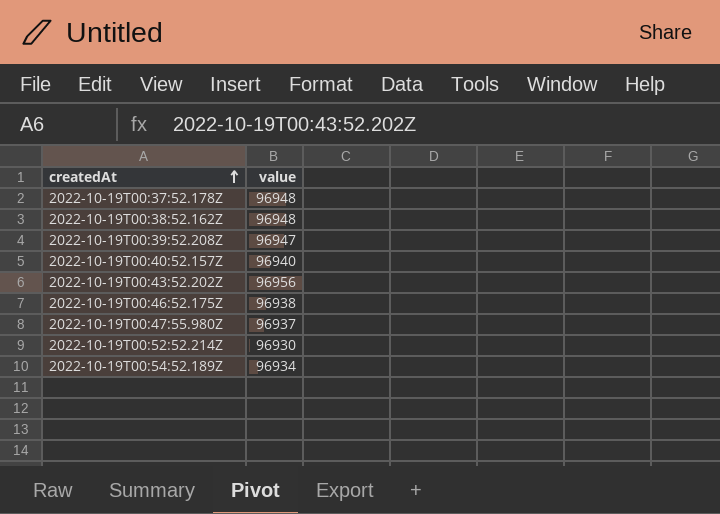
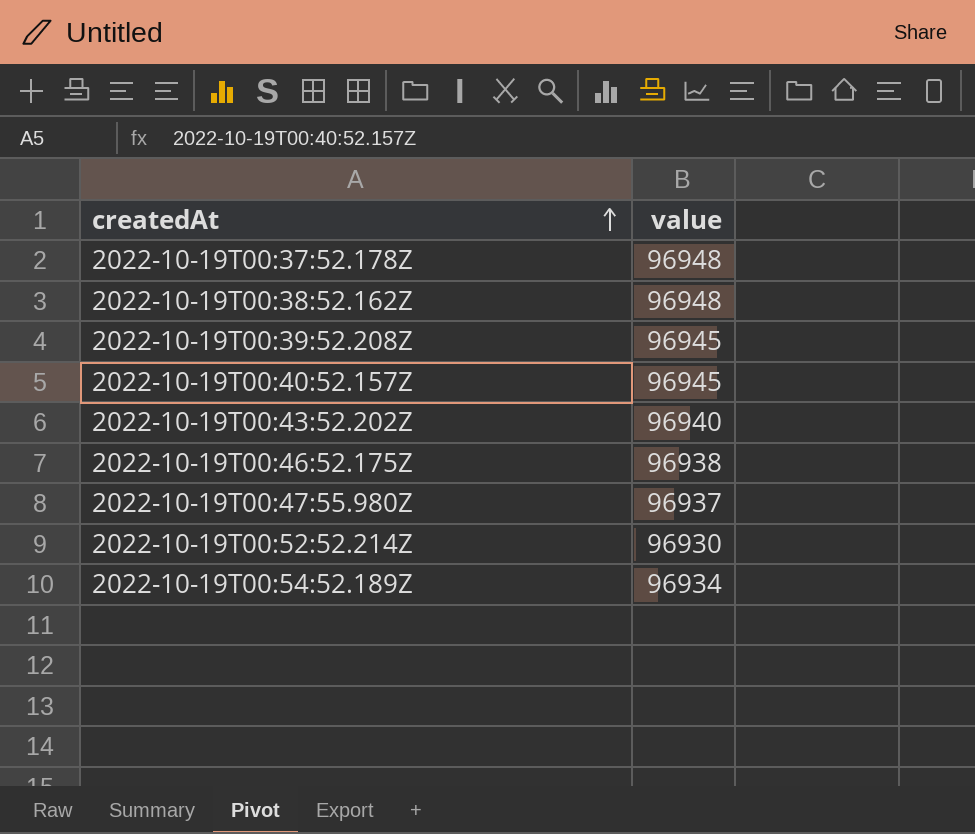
2022-10-19T00:39:52.208Z | value: 96947 -> 96945
2022-10-19T00:40:52.157Z | value: 96940 -> 96945
2022-10-19T00:43:52.202Z | value: 96956 -> 96940

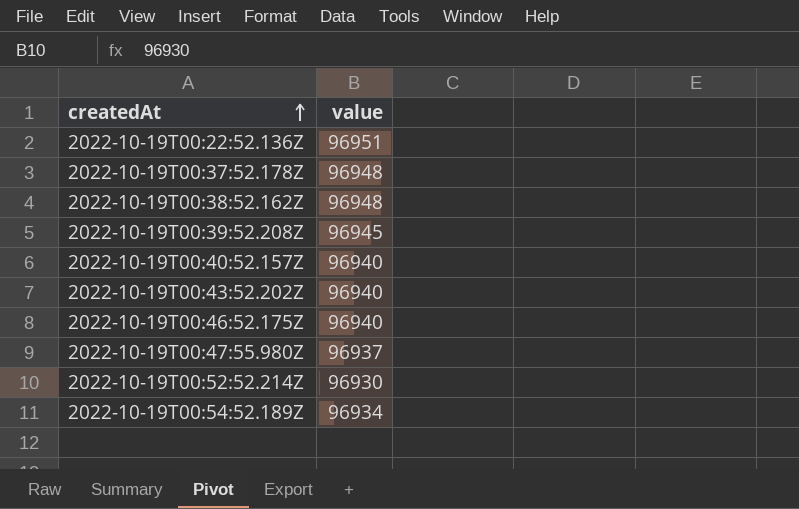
row 2022-10-19T00:22:52.136Z: none -> 96951
2022-10-19T00:40:52.157Z | value: 96945 -> 96940
2022-10-19T00:46:52.175Z | value: 96938 -> 96940

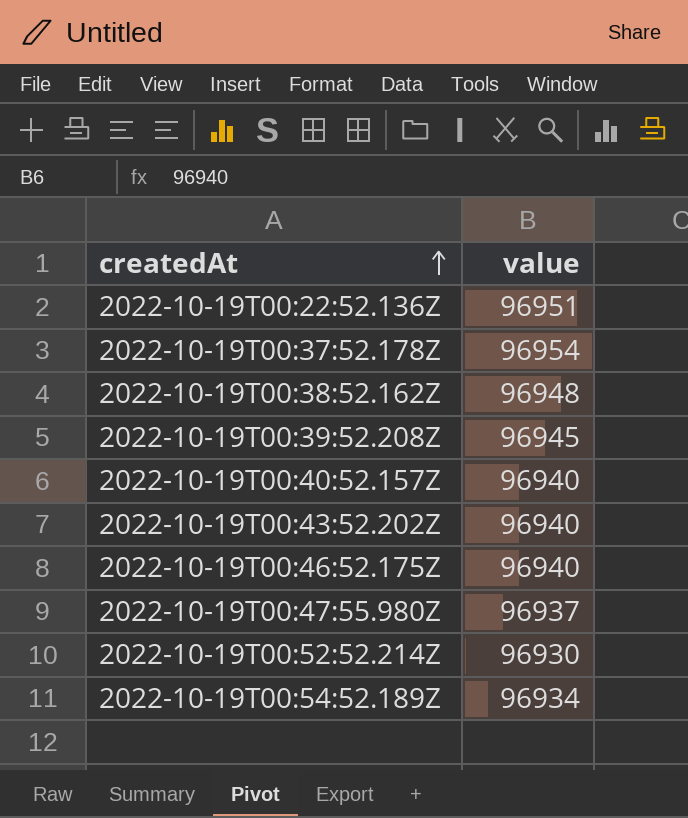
2022-10-19T00:37:52.178Z | value: 96948 -> 96954

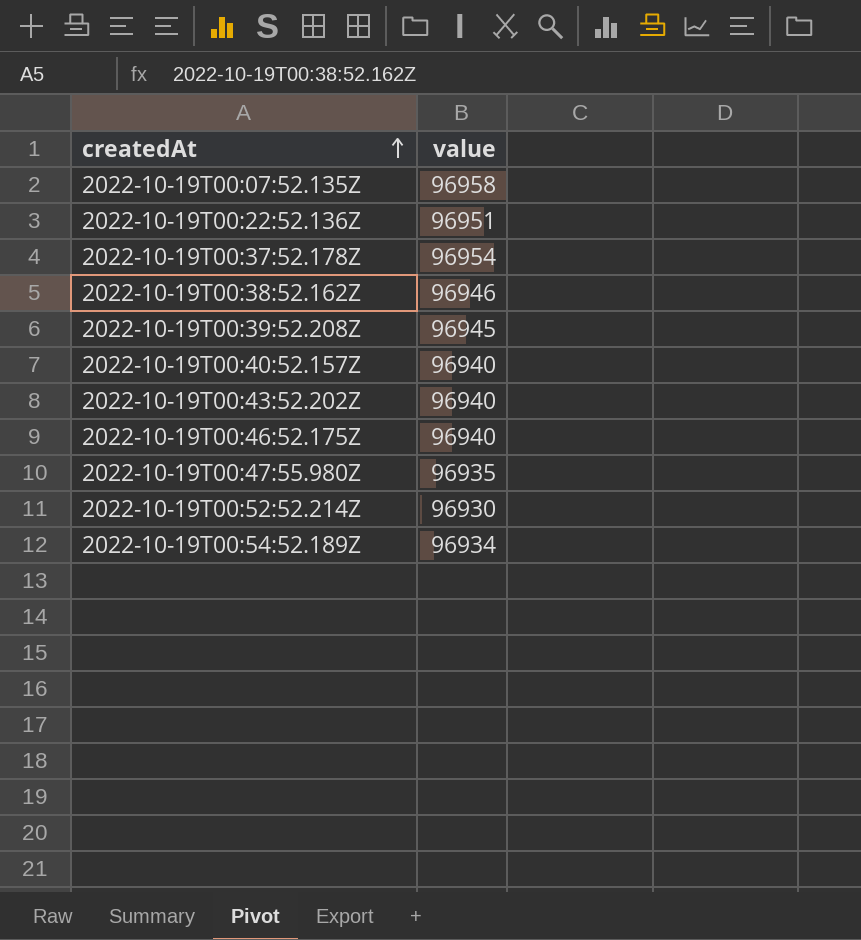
row 2022-10-19T00:07:52.135Z: none -> 96958
2022-10-19T00:38:52.162Z | value: 96948 -> 96946
2022-10-19T00:47:55.980Z | value: 96937 -> 96935

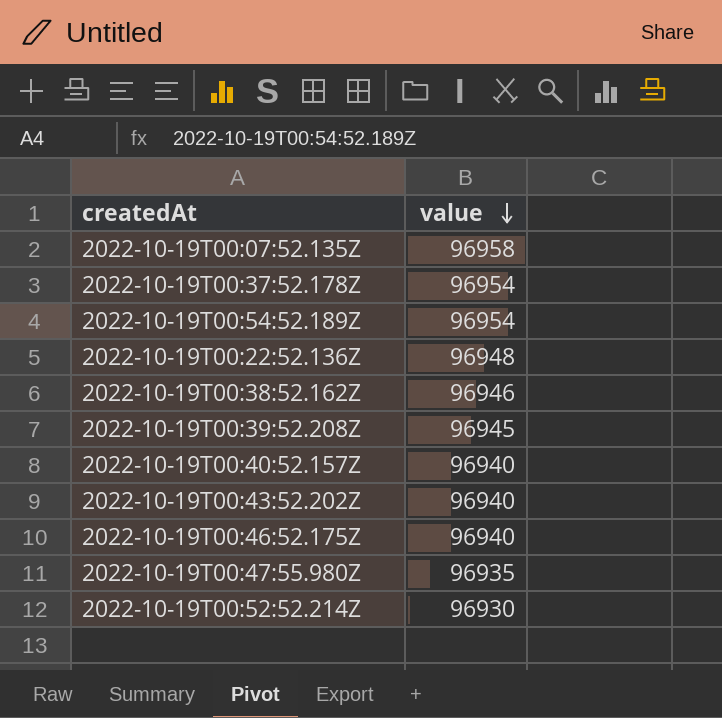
row order: createdAt ascending -> value descending
2022-10-19T00:54:52.189Z | value: 96934 -> 96954
2022-10-19T00:22:52.136Z | value: 96951 -> 96948

